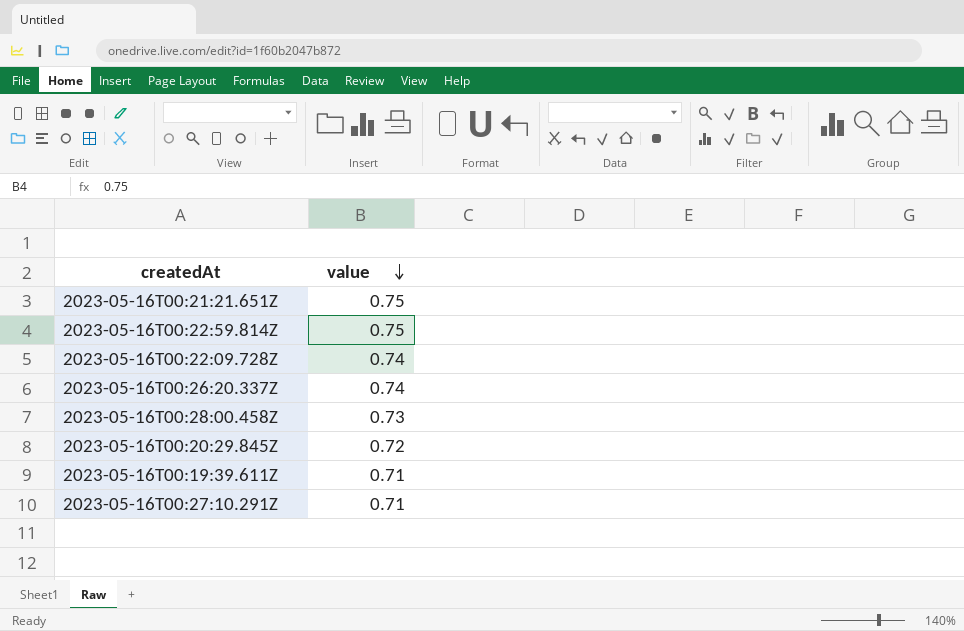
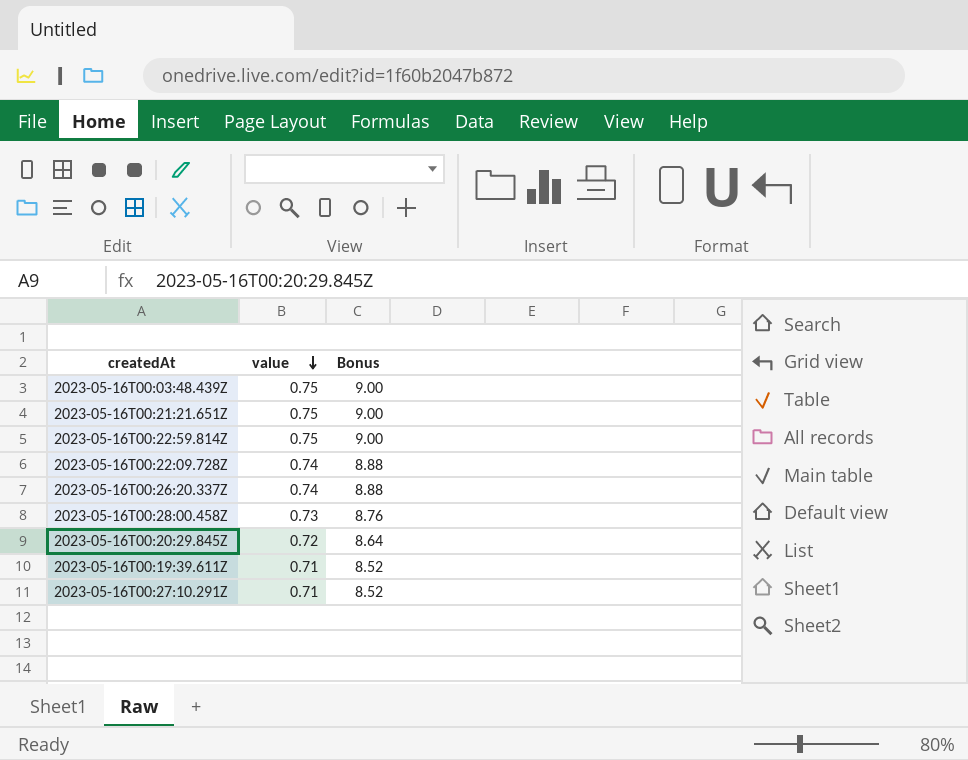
column Bonus | formula: none -> [value] * 12
row 2023-05-16T00:03:48.439Z: none -> 0.75 | 9.00

